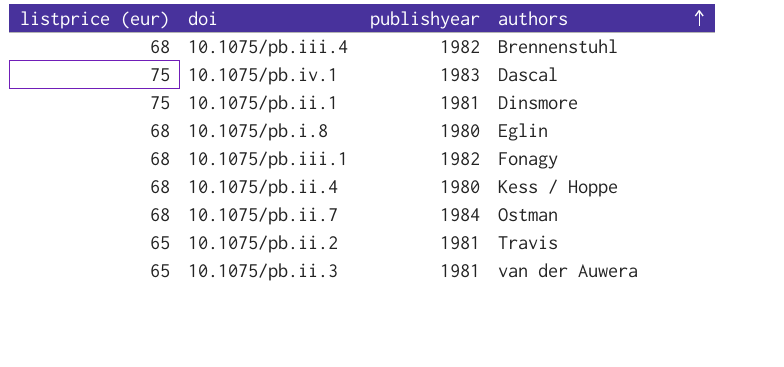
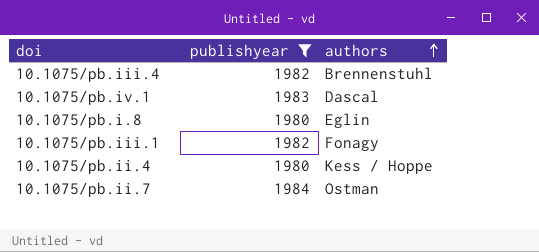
filter: none -> publishyear != 1981
column listprice (eur) | position: 1 -> none

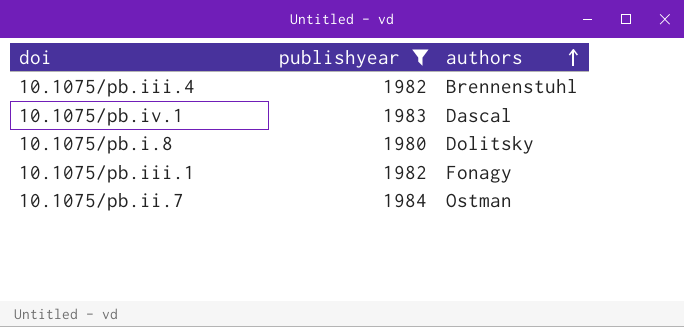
row 10.1075/pb.ii.4: 1980 | Kess / Hoppe -> none
10.1075/pb.i.8 | authors: Eglin -> Dolitsky

